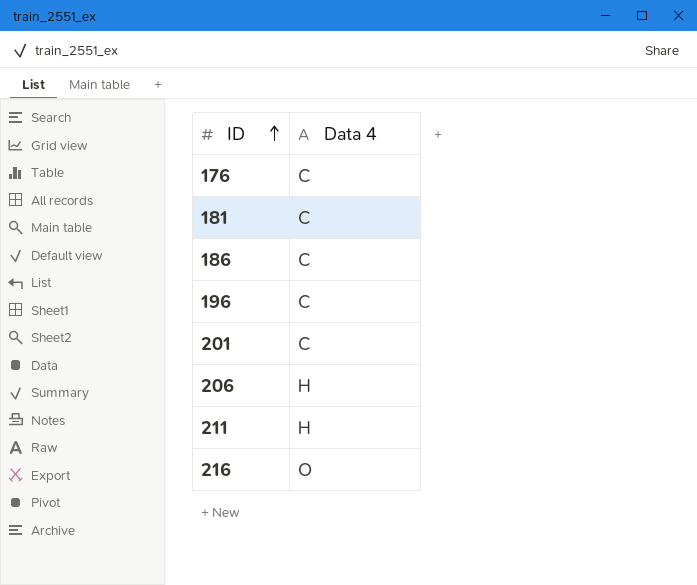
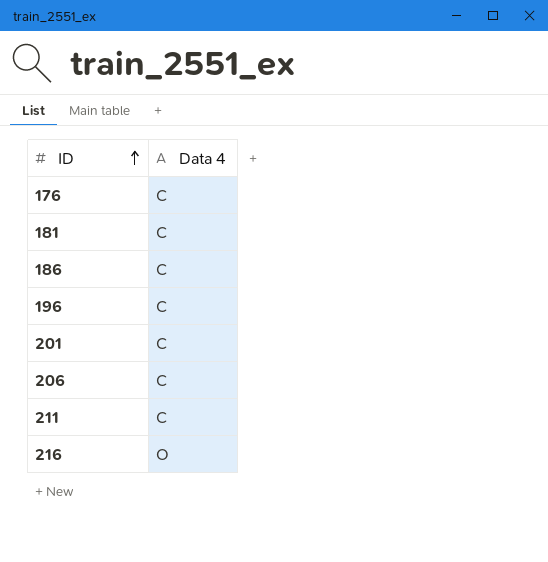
206 | Data 4: H -> C
211 | Data 4: H -> C

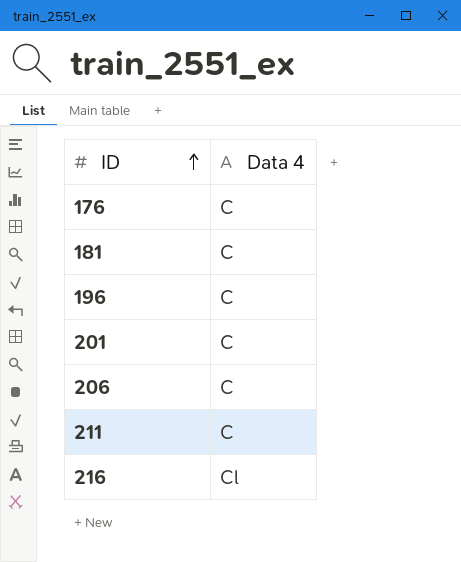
row 186: C -> none
216 | Data 4: O -> Cl

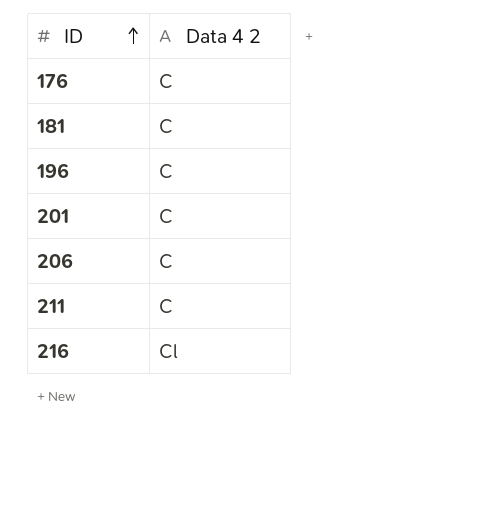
column name: Data 4 -> Data 4 2

